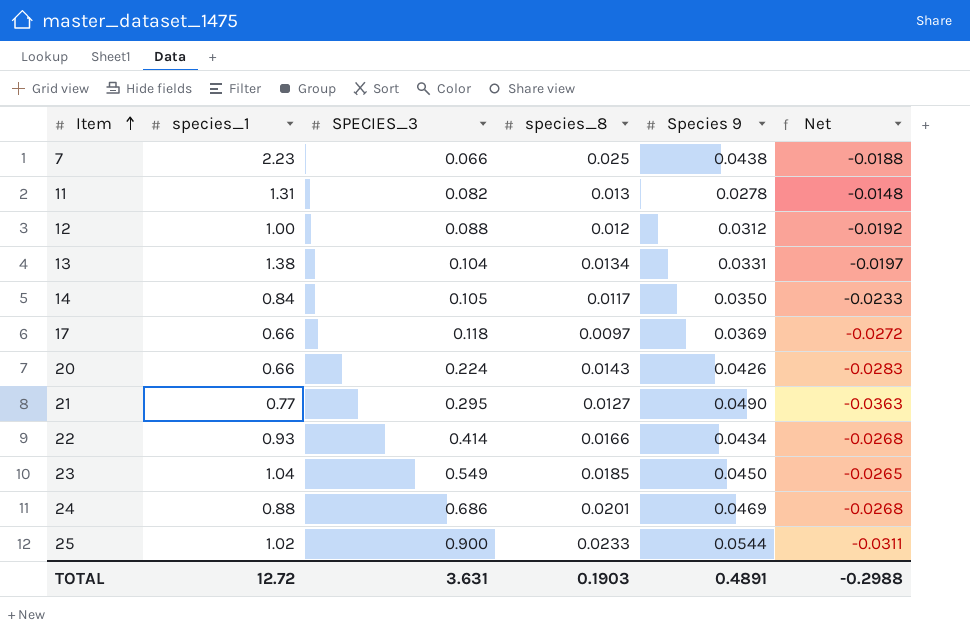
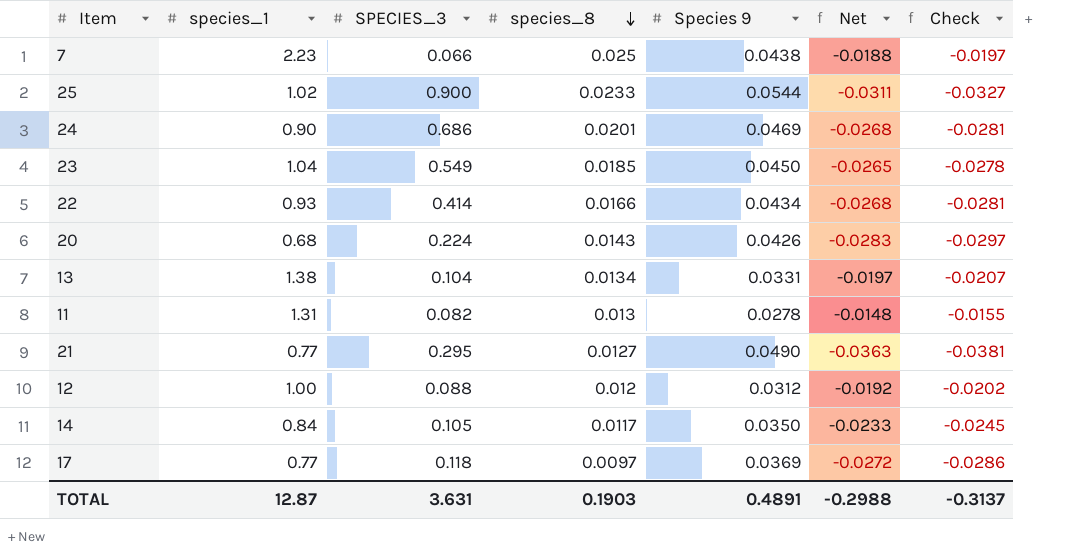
row order: Item ascending -> species_8 descending
column Check | formula: none -> [Net] * 1.05
24 | species_1: 0.88 -> 0.90
20 | species_1: 0.66 -> 0.68
17 | species_1: 0.66 -> 0.77
TOTAL | species_1: 12.72 -> 12.87

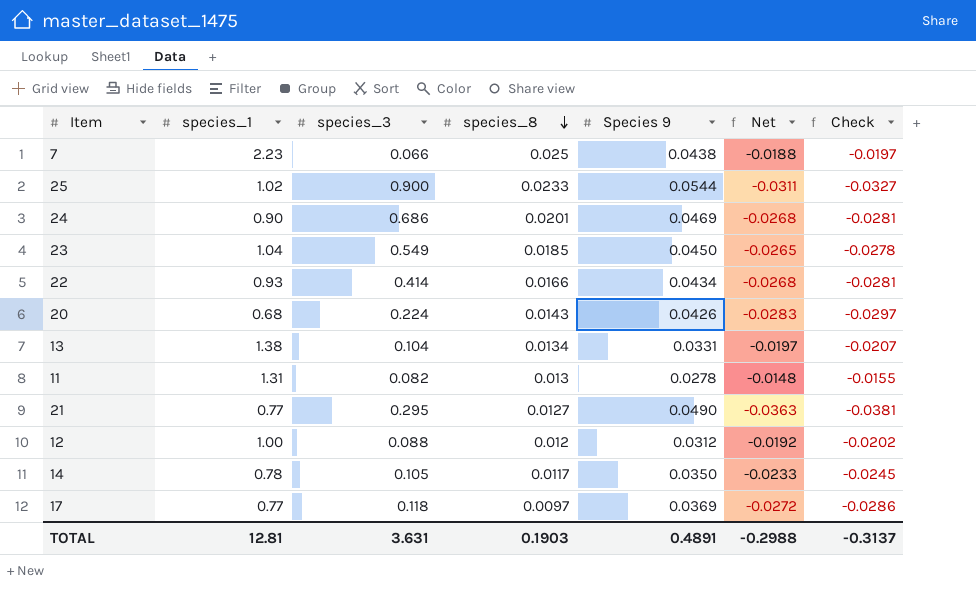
column name: SPECIES_3 -> species_3
14 | species_1: 0.84 -> 0.78
TOTAL | species_1: 12.87 -> 12.81

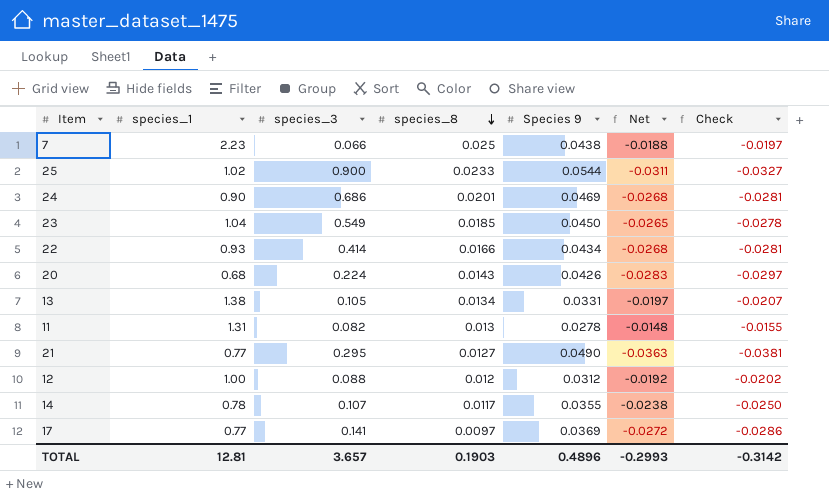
13 | species_3: 0.104 -> 0.105
14 | species_3: 0.105 -> 0.107
14 | Species 9: 0.0350 -> 0.0355
14 | Net: -0.0233 -> -0.0238
14 | Check: -0.0245 -> -0.0250
17 | species_3: 0.118 -> 0.141
TOTAL | species_3: 3.631 -> 3.657
TOTAL | Species 9: 0.4891 -> 0.4896
TOTAL | Net: -0.2988 -> -0.2993
TOTAL | Check: -0.3137 -> -0.3142

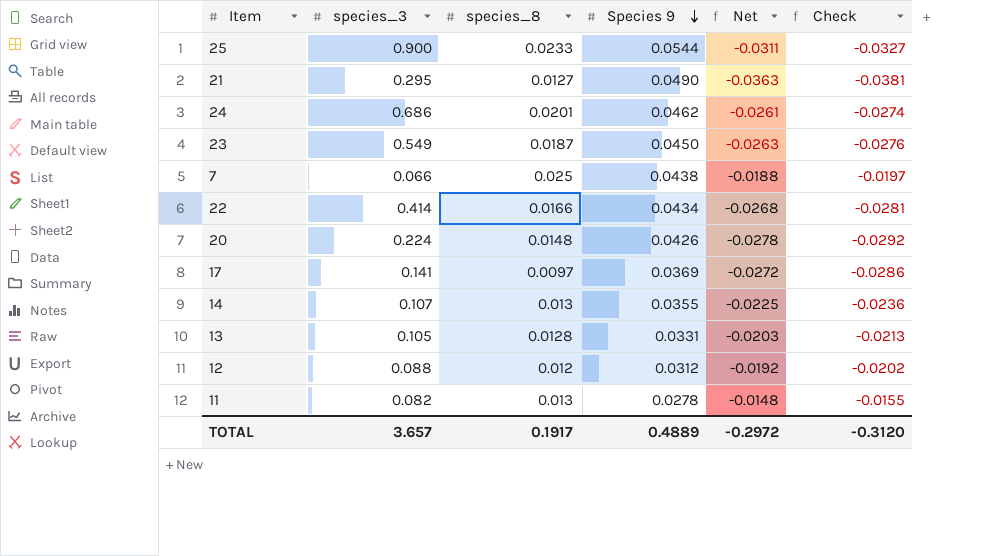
row order: species_8 descending -> Species 9 descending
column species_1 | position: 2 -> none
24 | Species 9: 0.0469 -> 0.0462
24 | Net: -0.0268 -> -0.0261
24 | Check: -0.0281 -> -0.0274
23 | species_8: 0.0185 -> 0.0187
23 | Net: -0.0265 -> -0.0263
23 | Check: -0.0278 -> -0.0276
20 | species_8: 0.0143 -> 0.0148
20 | Net: -0.0283 -> -0.0278
20 | Check: -0.0297 -> -0.0292
14 | species_8: 0.0117 -> 0.013
14 | Net: -0.0238 -> -0.0225
14 | Check: -0.0250 -> -0.0236
13 | species_8: 0.0134 -> 0.0128
13 | Net: -0.0197 -> -0.0203
13 | Check: -0.0207 -> -0.0213
TOTAL | species_8: 0.1903 -> 0.1917
TOTAL | Species 9: 0.4896 -> 0.4889
TOTAL | Net: -0.2993 -> -0.2972
TOTAL | Check: -0.3142 -> -0.3120

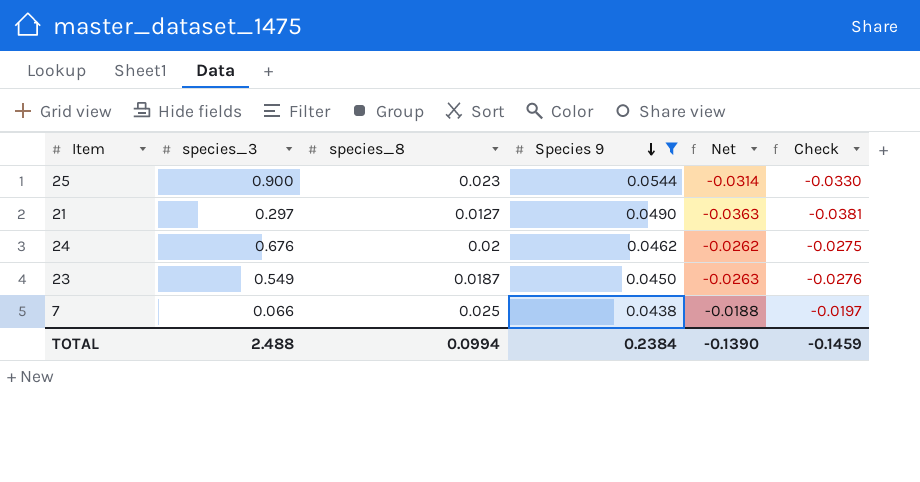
filter: none -> Species 9 >= 0.0438
25 | species_8: 0.0233 -> 0.023
25 | Net: -0.0311 -> -0.0314
25 | Check: -0.0327 -> -0.0330
21 | species_3: 0.295 -> 0.297
24 | species_3: 0.686 -> 0.676
24 | species_8: 0.0201 -> 0.02
24 | Net: -0.0261 -> -0.0262
24 | Check: -0.0274 -> -0.0275
TOTAL | species_3: 3.657 -> 2.488
TOTAL | species_8: 0.1917 -> 0.0994
TOTAL | Species 9: 0.4889 -> 0.2384
TOTAL | Net: -0.2972 -> -0.1390
TOTAL | Check: -0.3120 -> -0.1459

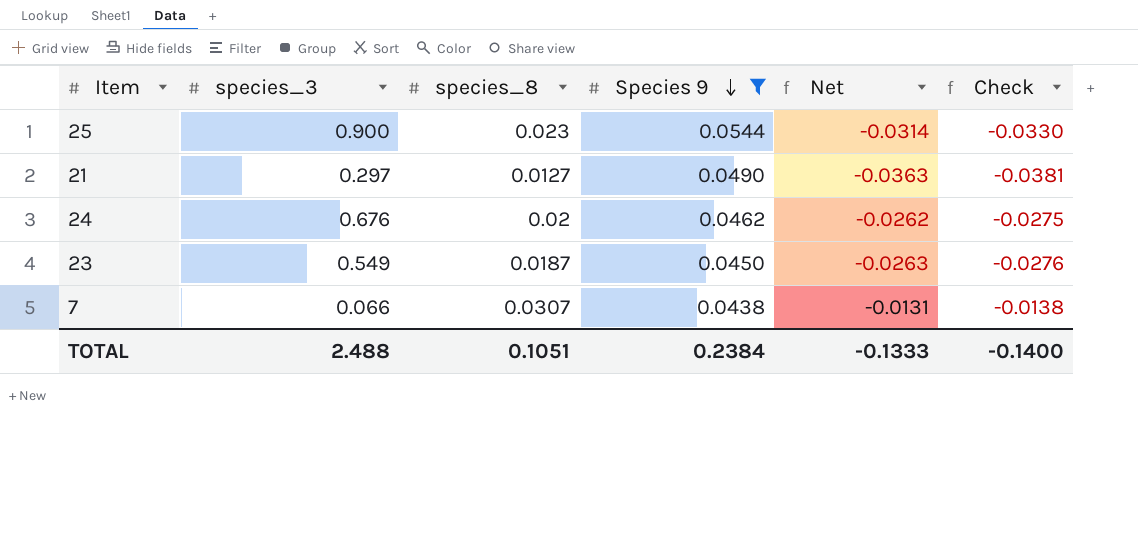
7 | species_8: 0.025 -> 0.0307
7 | Net: -0.0188 -> -0.0131
7 | Check: -0.0197 -> -0.0138
TOTAL | species_8: 0.0994 -> 0.1051
TOTAL | Net: -0.1390 -> -0.1333
TOTAL | Check: -0.1459 -> -0.1400

